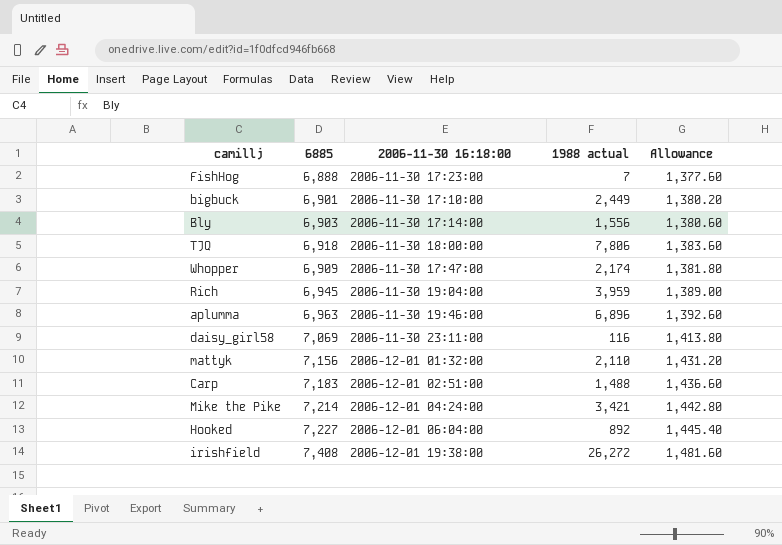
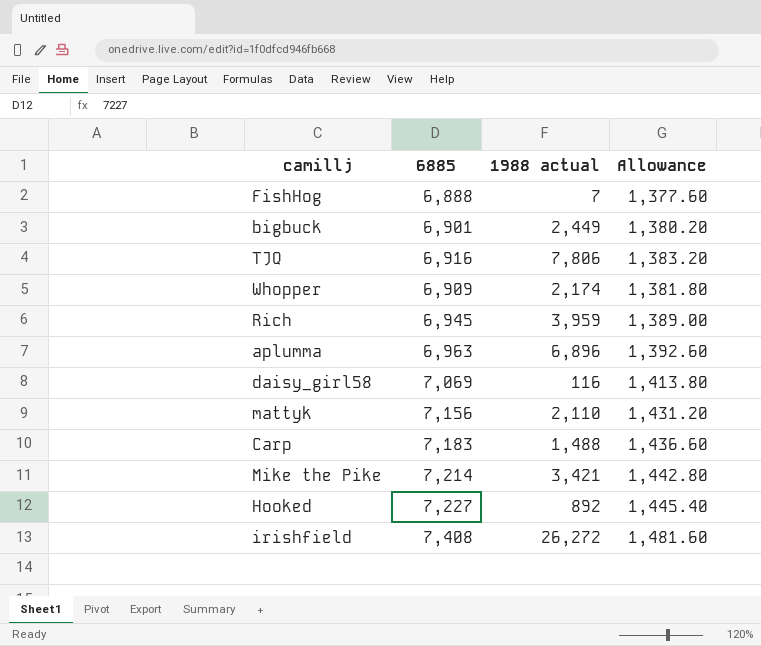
column 2006-11-30 16:18:00 | position: 3 -> none
row Bly: 6,903 | 2006-11-30 17:14:00 | 1,556 | 1,380.60 -> none
TJQ | 6885: 6,918 -> 6,916
TJQ | Allowance: 1,383.60 -> 1,383.20

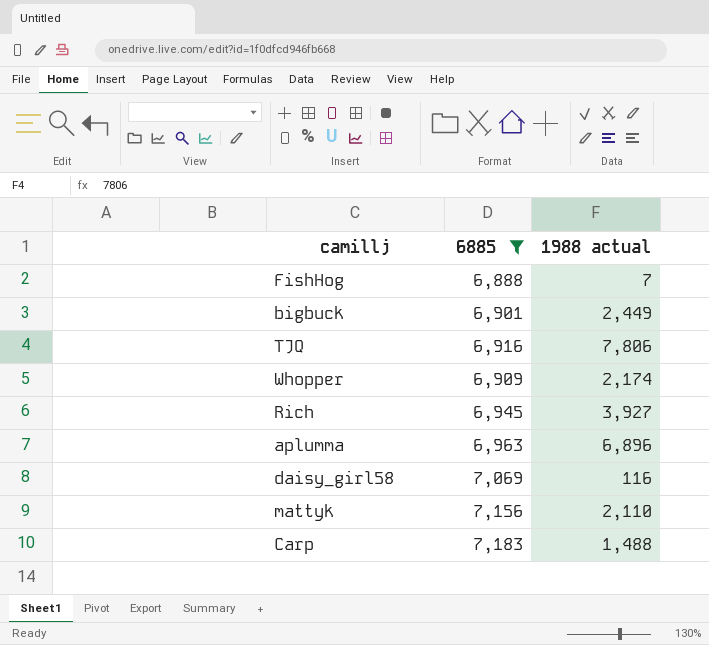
filter: none -> 6885 <= 7,183
column Allowance | formula: [6885] * 0.2 -> none
Rich | 1988 actual: 3,959 -> 3,927

